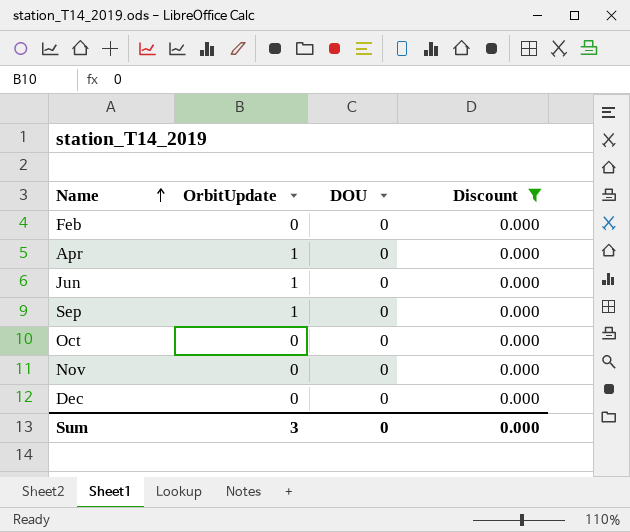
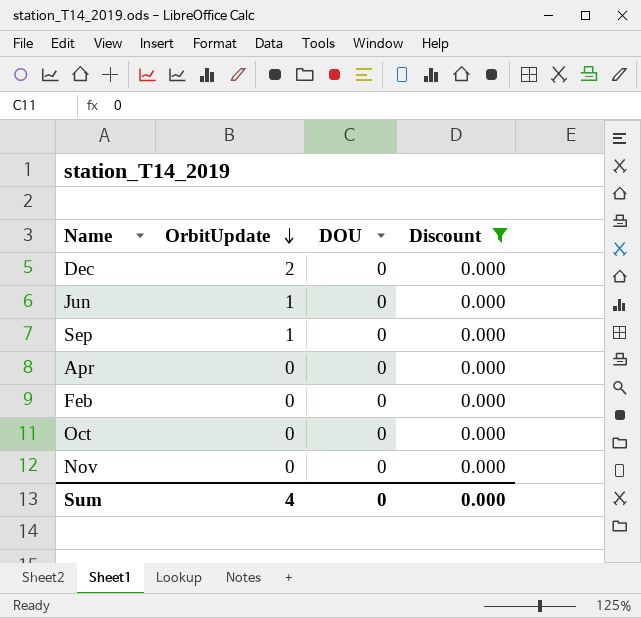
row order: Name ascending -> OrbitUpdate descending
Dec | OrbitUpdate: 0 -> 2
Apr | OrbitUpdate: 1 -> 0
Sum | OrbitUpdate: 3 -> 4

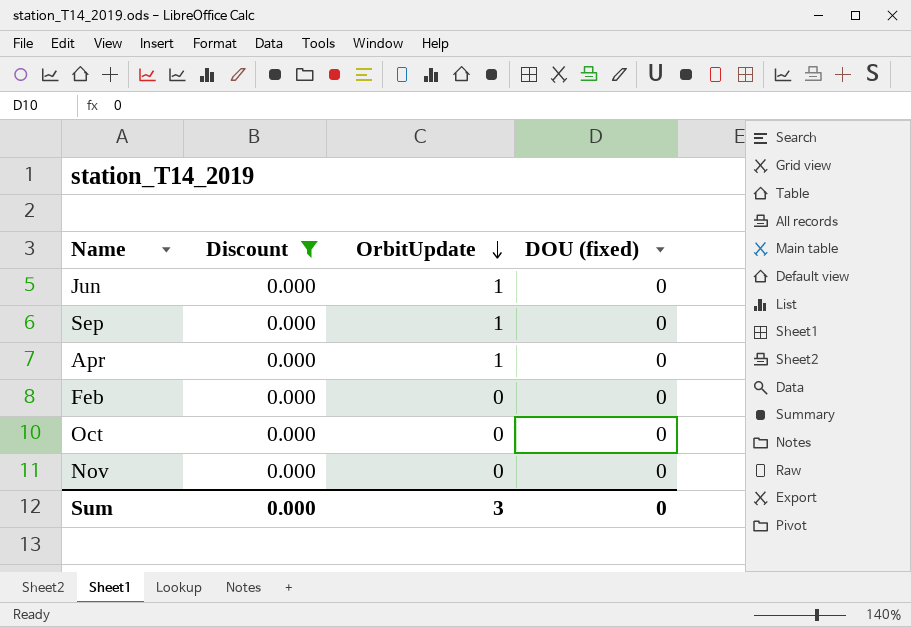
column Discount | position: 4 -> 2
column name: DOU -> DOU (fixed)
row Dec: 2 | 0 | 0.000 -> none
Apr | OrbitUpdate: 0 -> 1
Sum | OrbitUpdate: 4 -> 3

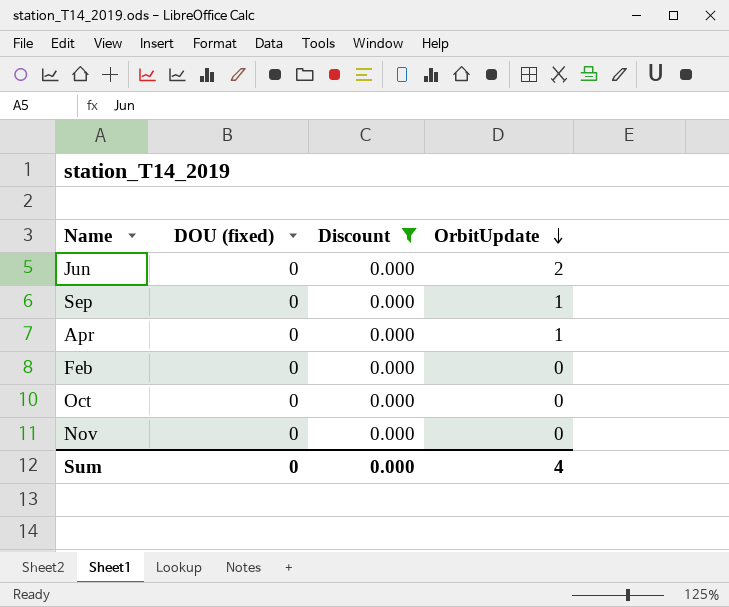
column DOU (fixed) | position: 4 -> 2
Jun | OrbitUpdate: 1 -> 2
Sum | OrbitUpdate: 3 -> 4

